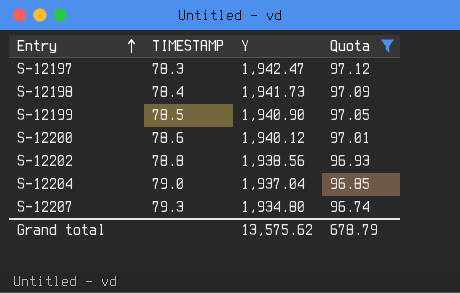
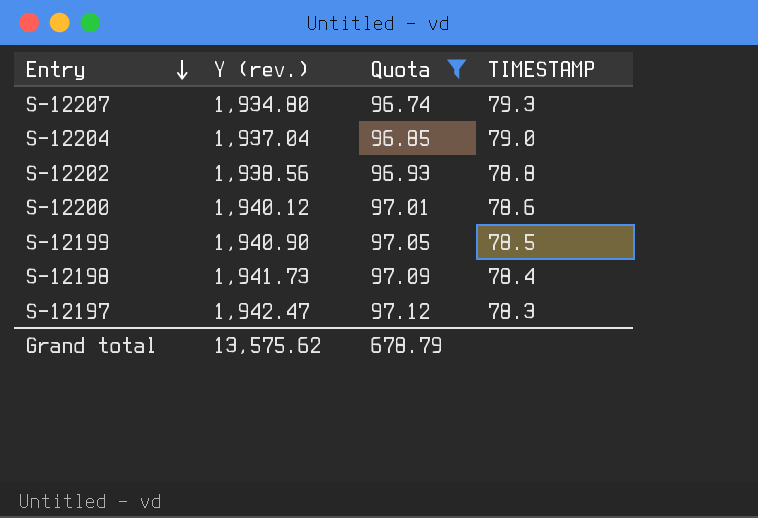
row order: Entry ascending -> Entry descending
column name: Y -> Y (rev.)
column TIMESTAMP | position: 2 -> 4

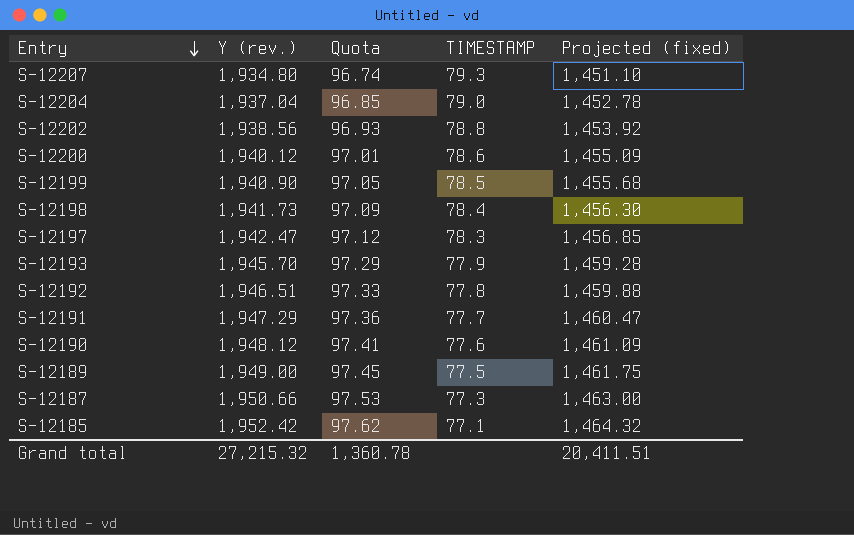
filter: Quota <= 97.12 -> none
column Projected (fixed) | formula: none -> [Y (rev.)] * 0.75
Grand total | Y (rev.): 13,575.62 -> 27,215.32
Grand total | Quota: 678.79 -> 1,360.78

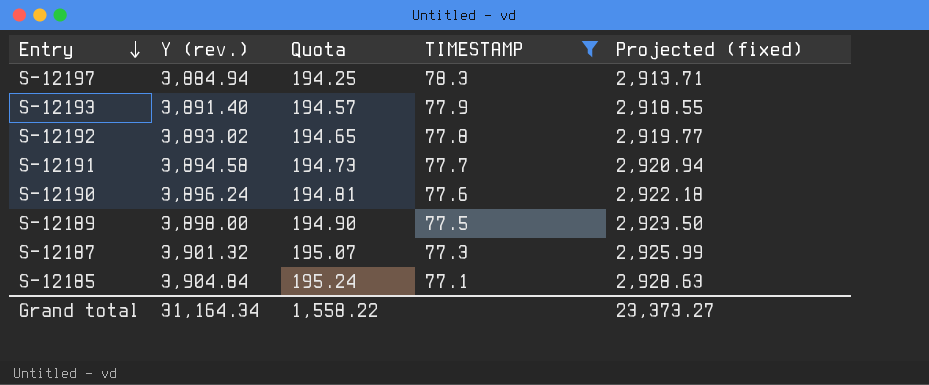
filter: none -> TIMESTAMP <= 78.3
S-12197 | Y (rev.): 1,942.47 -> 3,884.94
S-12197 | Quota: 97.12 -> 194.25
S-12197 | Projected (fixed): 1,456.85 -> 2,913.71
S-12193 | Y (rev.): 1,945.70 -> 3,891.40
S-12193 | Quota: 97.29 -> 194.57
S-12193 | Projected (fixed): 1,459.28 -> 2,918.55
S-12192 | Y (rev.): 1,946.51 -> 3,893.02
S-12192 | Quota: 97.33 -> 194.65
S-12192 | Projected (fixed): 1,459.88 -> 2,919.77
S-12191 | Y (rev.): 1,947.29 -> 3,894.58
S-12191 | Quota: 97.36 -> 194.73
S-12191 | Projected (fixed): 1,460.47 -> 2,920.94
S-12190 | Y (rev.): 1,948.12 -> 3,896.24
S-12190 | Quota: 97.41 -> 194.81
S-12190 | Projected (fixed): 1,461.09 -> 2,922.18
S-12189 | Y (rev.): 1,949.00 -> 3,898.00
S-12189 | Quota: 97.45 -> 194.90
S-12189 | Projected (fixed): 1,461.75 -> 2,923.50
S-12187 | Y (rev.): 1,950.66 -> 3,901.32
S-12187 | Quota: 97.53 -> 195.07
S-12187 | Projected (fixed): 1,463.00 -> 2,925.99
S-12185 | Y (rev.): 1,952.42 -> 3,904.84
S-12185 | Quota: 97.62 -> 195.24
S-12185 | Projected (fixed): 1,464.32 -> 2,928.63
Grand total | Y (rev.): 27,215.32 -> 31,164.34
Grand total | Quota: 1,360.78 -> 1,558.22
Grand total | Projected (fixed): 20,411.51 -> 23,373.27

